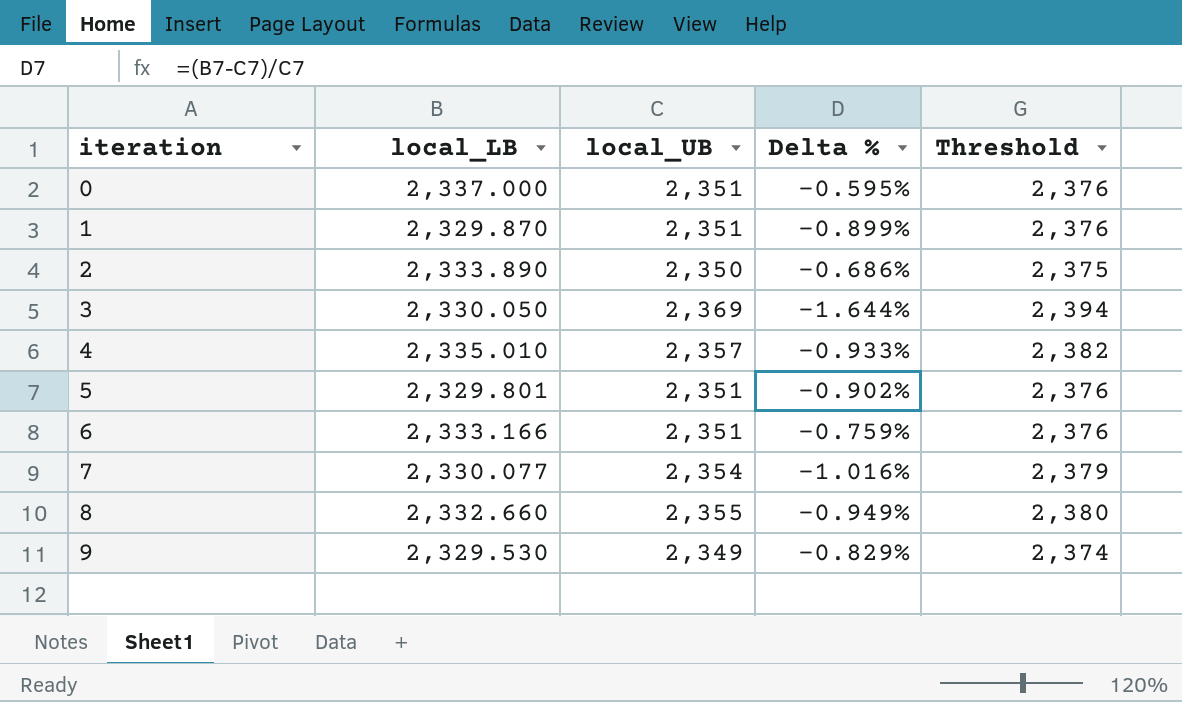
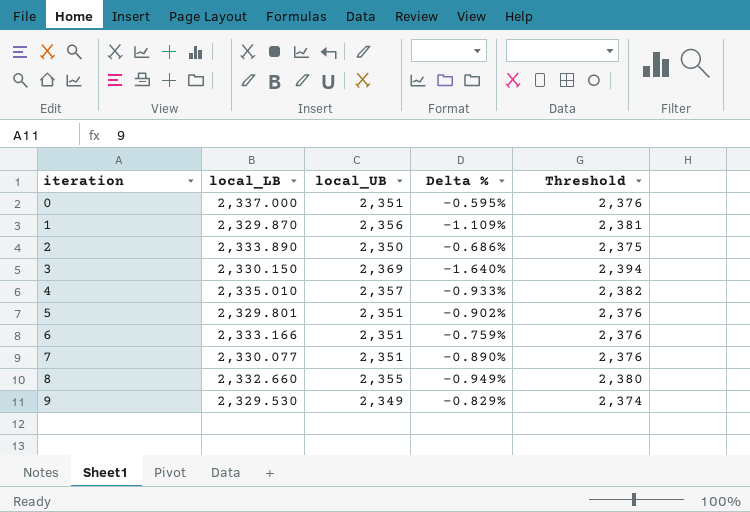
1 | local_UB: 2,351 -> 2,356
1 | Delta %: -0.899% -> -1.109%
1 | Threshold: 2,376 -> 2,381
3 | local_LB: 2,330.050 -> 2,330.150
3 | Delta %: -1.644% -> -1.640%
7 | local_UB: 2,354 -> 2,351
7 | Delta %: -1.016% -> -0.890%
7 | Threshold: 2,379 -> 2,376

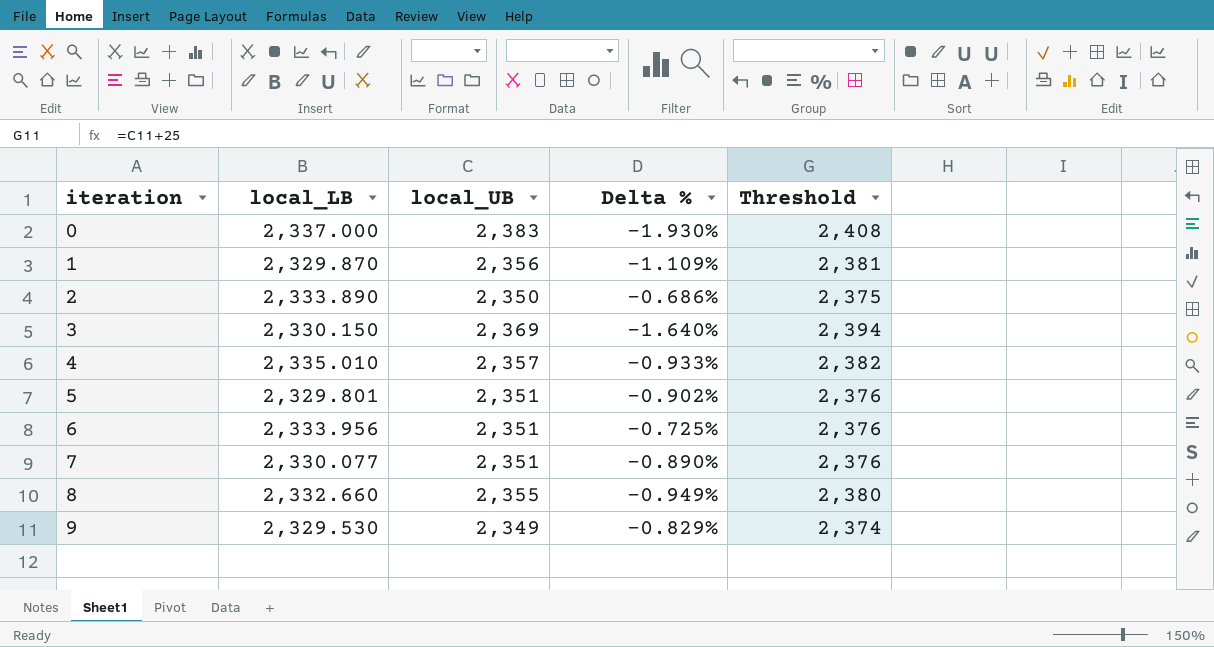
0 | local_UB: 2,351 -> 2,383
0 | Delta %: -0.595% -> -1.930%
0 | Threshold: 2,376 -> 2,408
6 | local_LB: 2,333.166 -> 2,333.956
6 | Delta %: -0.759% -> -0.725%

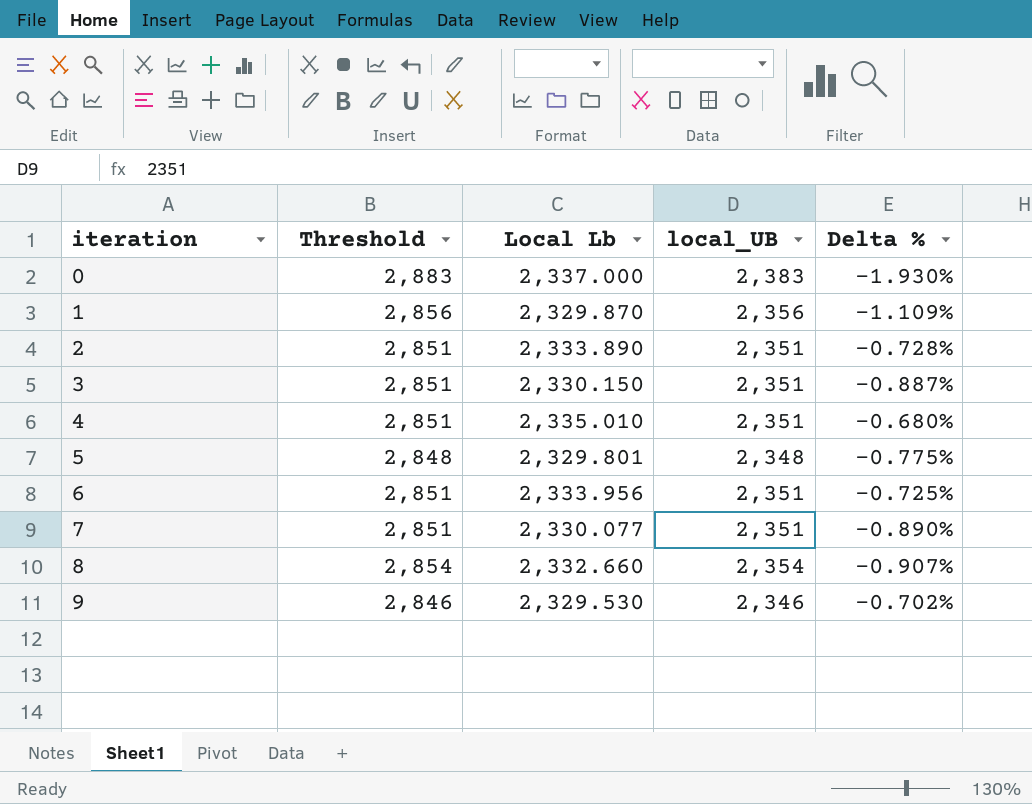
column Threshold | formula: [local_UB] + 25 -> [local_UB] + 500
column Threshold | position: 5 -> 2
column name: local_LB -> Local Lb
2 | local_UB: 2,350 -> 2,351
2 | Delta %: -0.686% -> -0.728%
3 | local_UB: 2,369 -> 2,351
3 | Delta %: -1.640% -> -0.887%
4 | local_UB: 2,357 -> 2,351
4 | Delta %: -0.933% -> -0.680%
5 | local_UB: 2,351 -> 2,348
5 | Delta %: -0.902% -> -0.775%
8 | local_UB: 2,355 -> 2,354
8 | Delta %: -0.949% -> -0.907%
9 | local_UB: 2,349 -> 2,346
9 | Delta %: -0.829% -> -0.702%

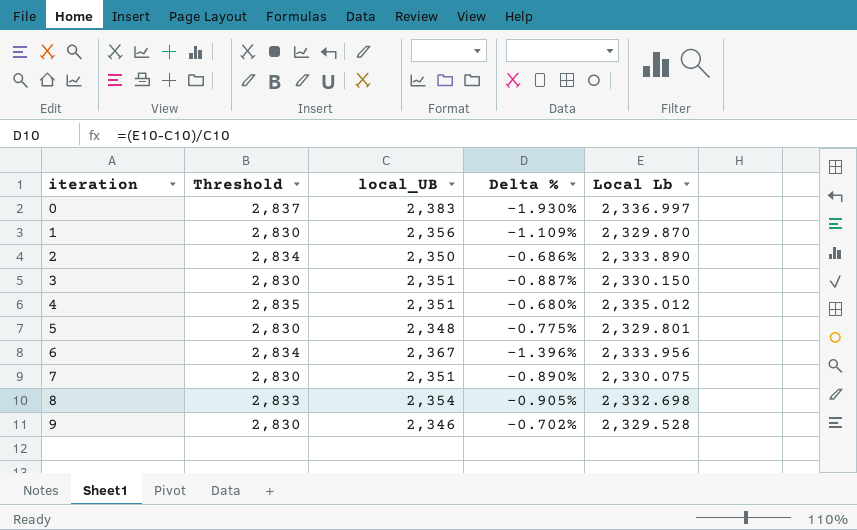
column Threshold | formula: [local_UB] + 500 -> [Local Lb] + 500
column Local Lb | position: 3 -> 5
0 | Local Lb: 2,337.000 -> 2,336.997
2 | local_UB: 2,351 -> 2,350
2 | Delta %: -0.728% -> -0.686%
4 | Local Lb: 2,335.010 -> 2,335.012
6 | local_UB: 2,351 -> 2,367
6 | Delta %: -0.725% -> -1.396%
7 | Local Lb: 2,330.077 -> 2,330.075
8 | Delta %: -0.907% -> -0.905%
8 | Local Lb: 2,332.660 -> 2,332.698
9 | Local Lb: 2,329.530 -> 2,329.528

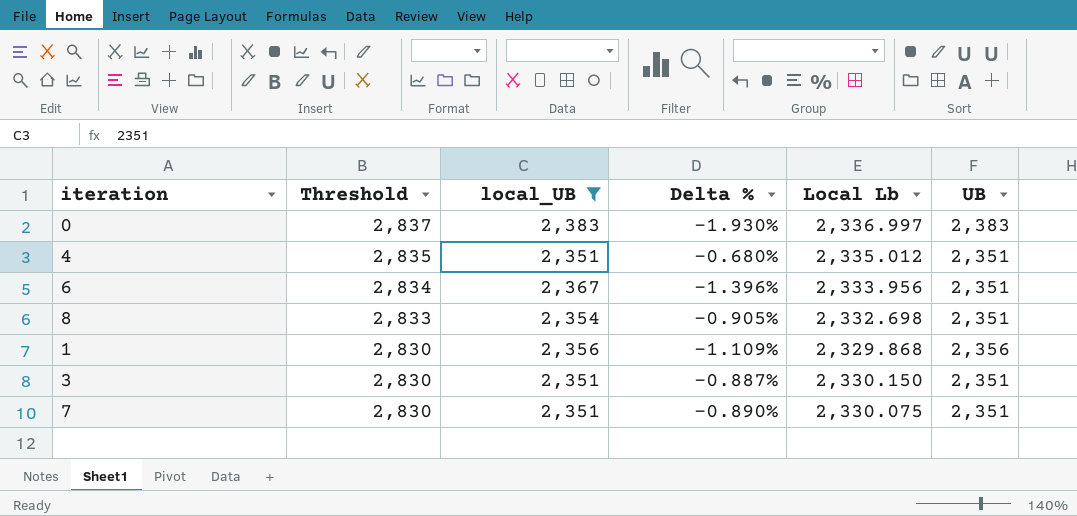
filter: none -> local_UB >= 2,351
row order: iteration ascending -> Threshold descending
column UB | position: none -> 6
1 | Local Lb: 2,329.870 -> 2,329.868

